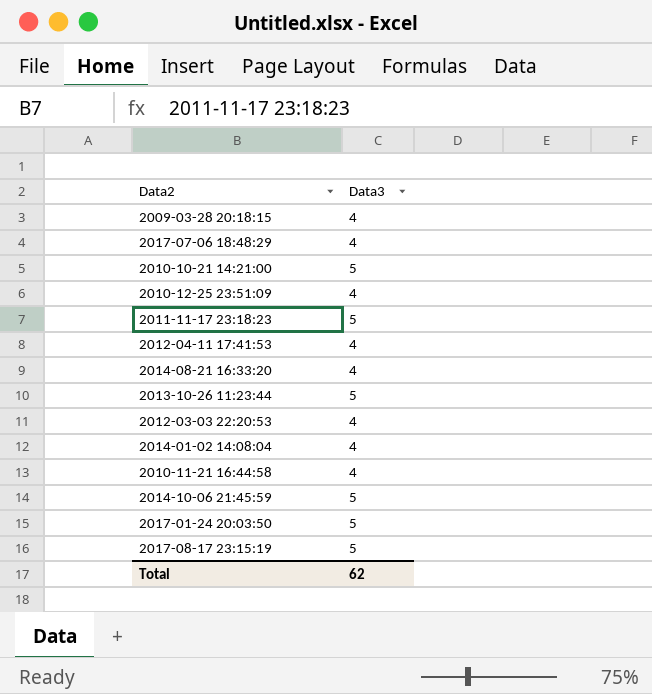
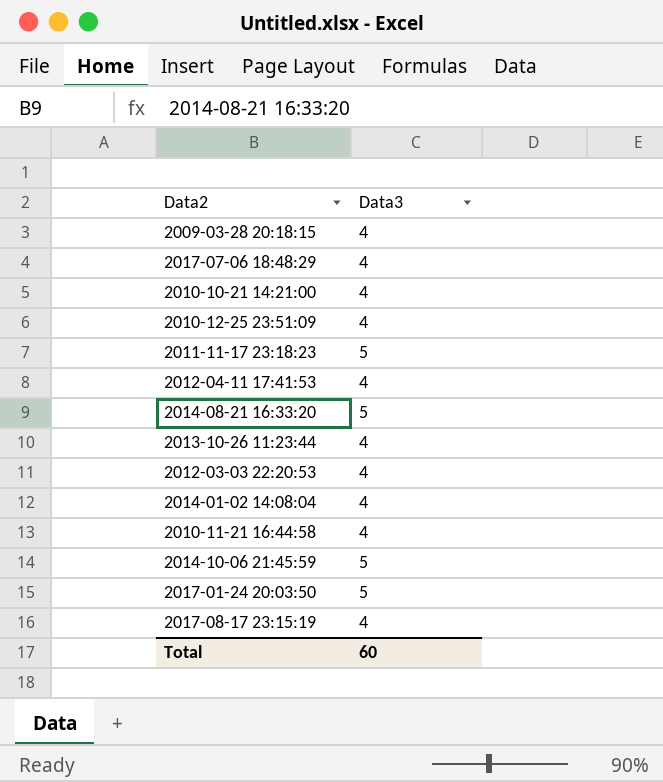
2010-10-21 14:21:00 | Data3: 5 -> 4
2014-08-21 16:33:20 | Data3: 4 -> 5
2013-10-26 11:23:44 | Data3: 5 -> 4
2017-08-17 23:15:19 | Data3: 5 -> 4
Total | Data3: 62 -> 60

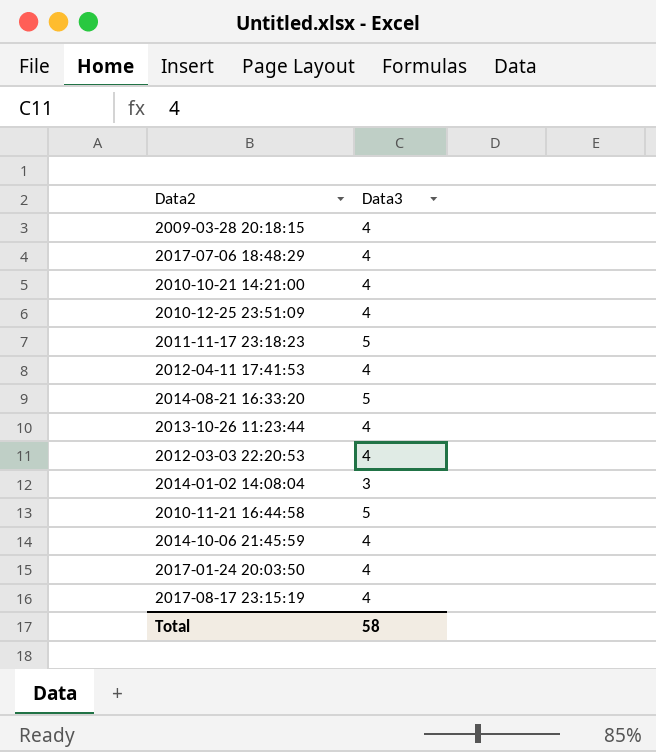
2014-01-02 14:08:04 | Data3: 4 -> 3
2010-11-21 16:44:58 | Data3: 4 -> 5
2014-10-06 21:45:59 | Data3: 5 -> 4
2017-01-24 20:03:50 | Data3: 5 -> 4
Total | Data3: 60 -> 58

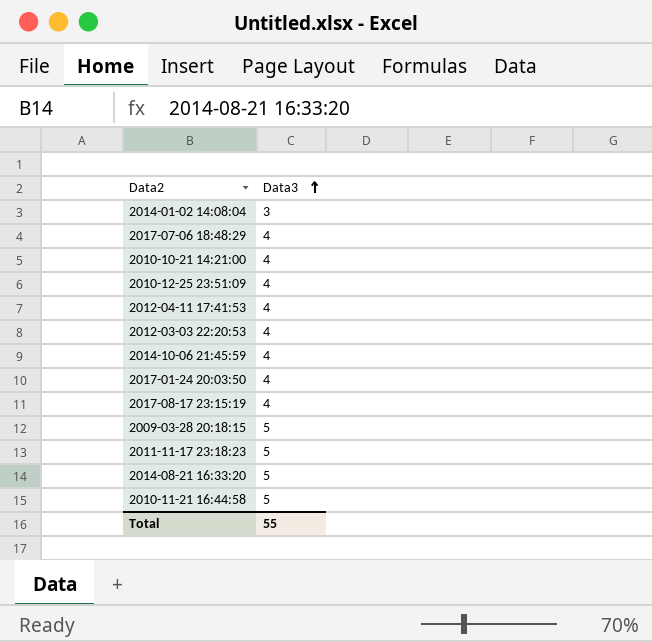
row order: none -> Data3 ascending
row 2013-10-26 11:23:44: 4 -> none
2009-03-28 20:18:15 | Data3: 4 -> 5
Total | Data3: 58 -> 55

